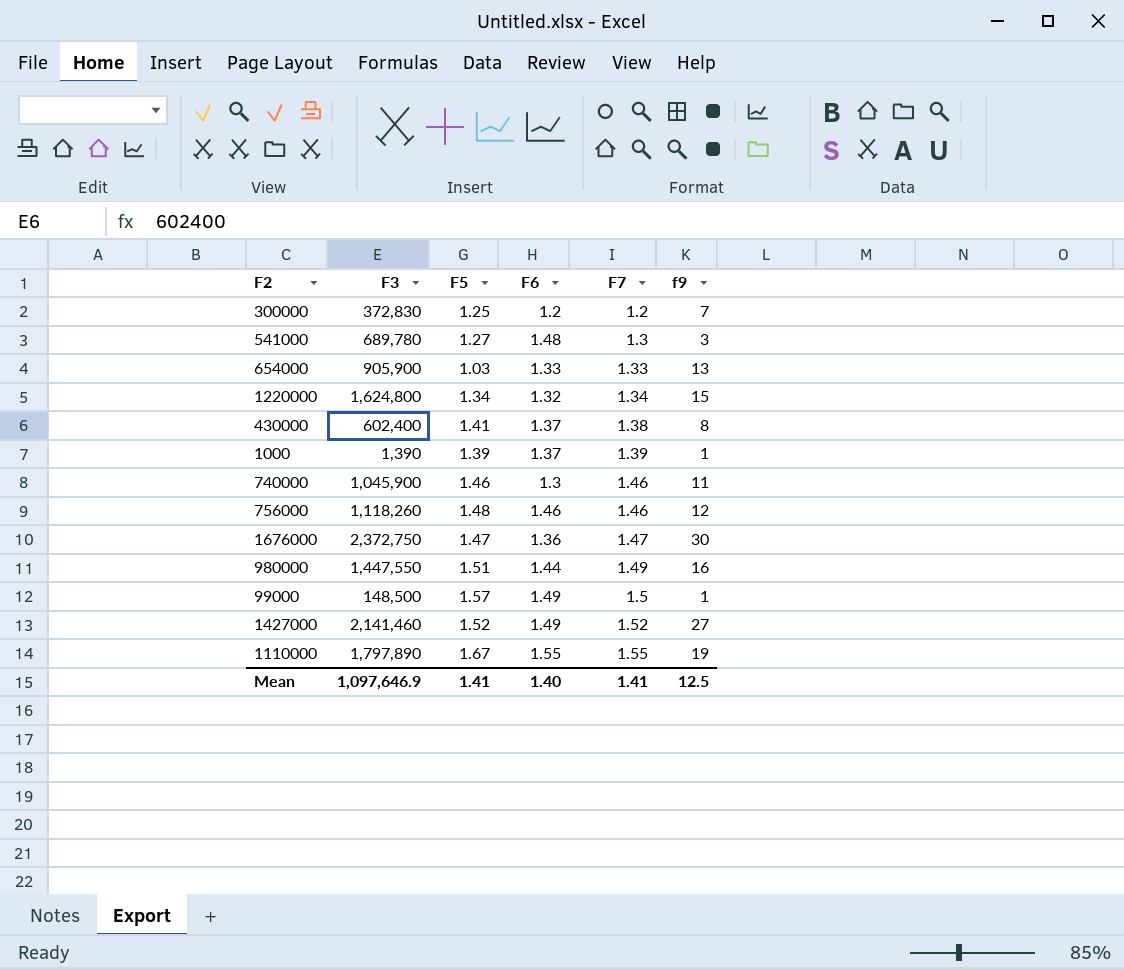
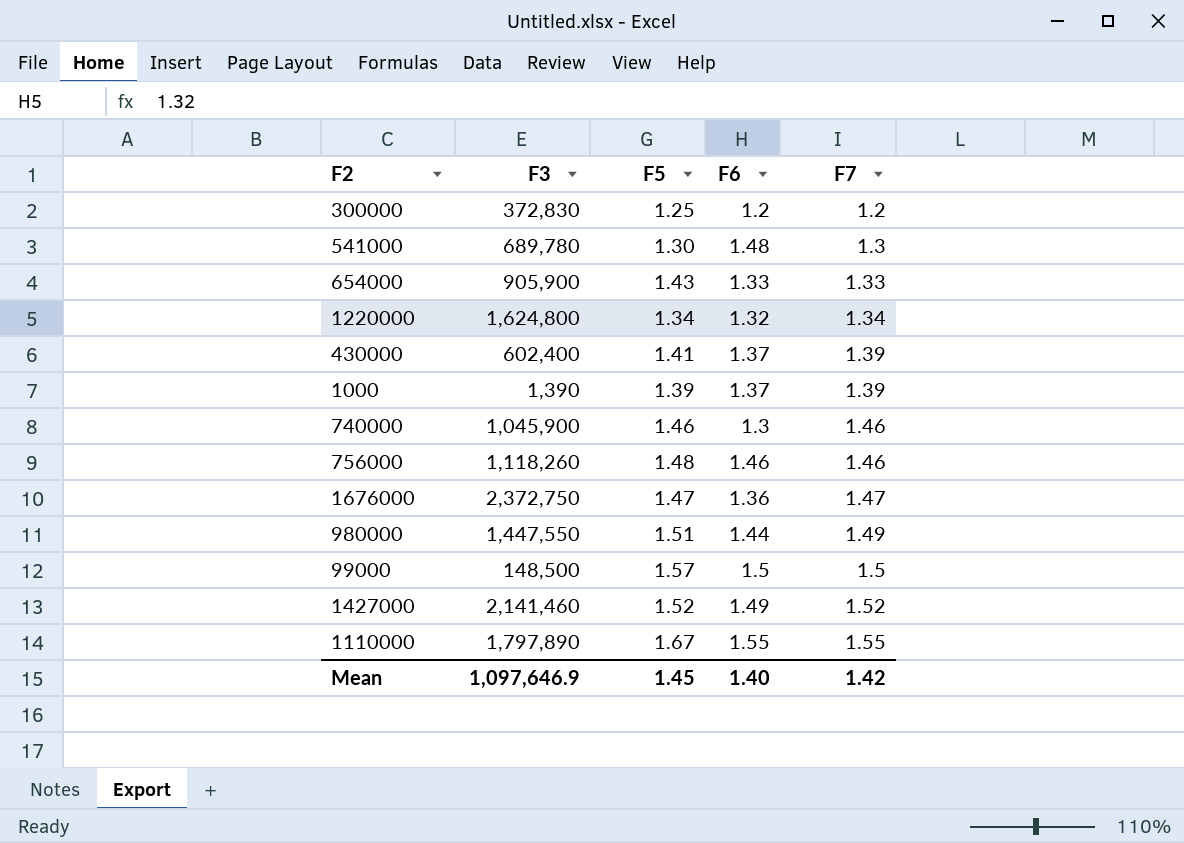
column f9 | position: 6 -> none
541000 | F5: 1.27 -> 1.30
654000 | F5: 1.03 -> 1.43
430000 | F7: 1.38 -> 1.39
99000 | F6: 1.49 -> 1.5
Mean | F5: 1.41 -> 1.45
Mean | F7: 1.41 -> 1.42

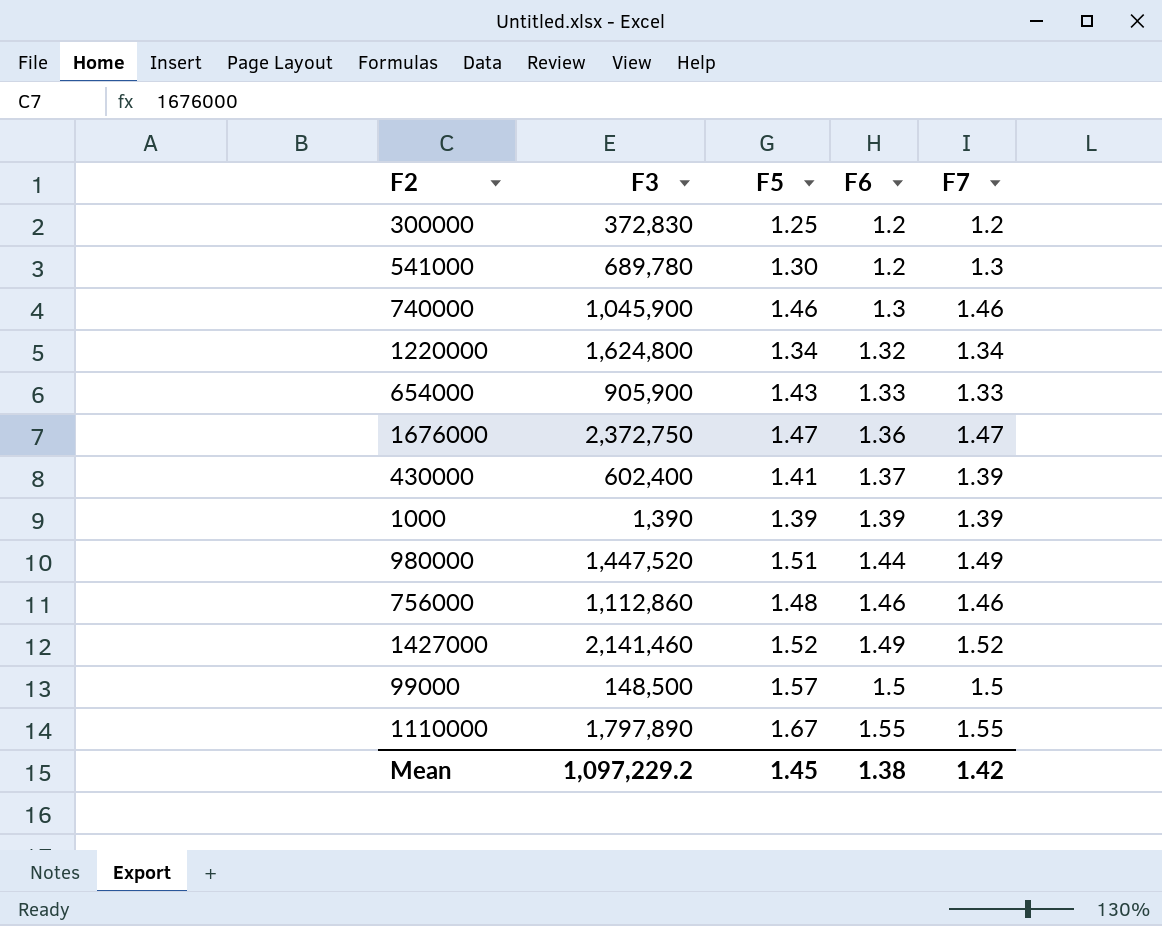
row order: F7 ascending -> F6 ascending
541000 | F6: 1.48 -> 1.2
1000 | F6: 1.37 -> 1.39
980000 | F3: 1,447,550 -> 1,447,520
756000 | F3: 1,118,260 -> 1,112,860
Mean | F3: 1,097,646.9 -> 1,097,229.2
Mean | F6: 1.40 -> 1.38

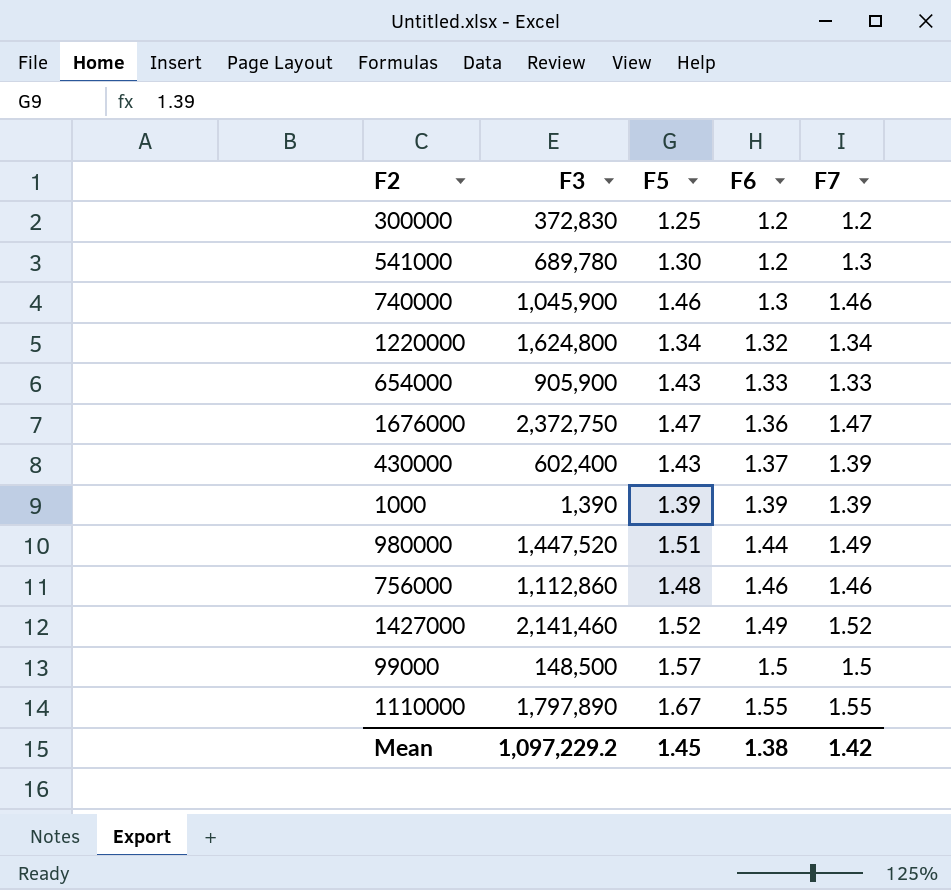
430000 | F5: 1.41 -> 1.43

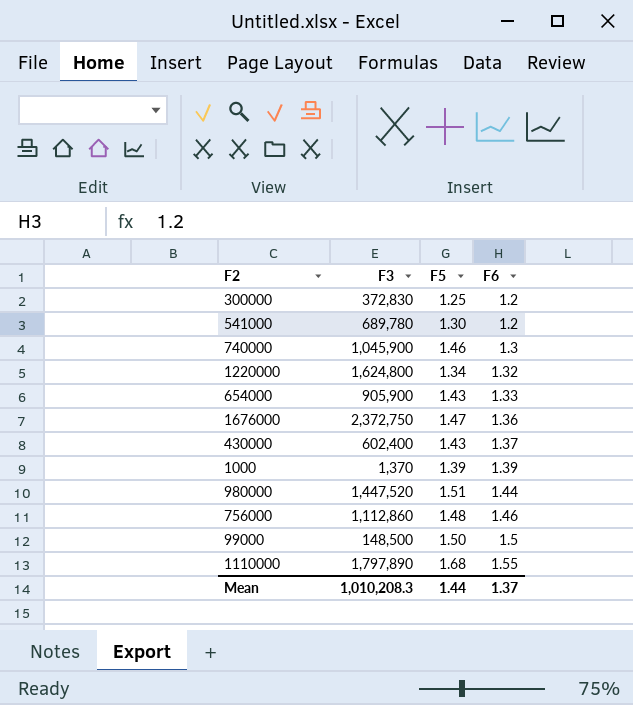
column F7 | position: 5 -> none
row 1427000: 2,141,460 | 1.52 | 1.49 | 1.52 -> none
1000 | F3: 1,390 -> 1,370
99000 | F5: 1.57 -> 1.50
1110000 | F5: 1.67 -> 1.68
Mean | F3: 1,097,229.2 -> 1,010,208.3
Mean | F5: 1.45 -> 1.44
Mean | F6: 1.38 -> 1.37

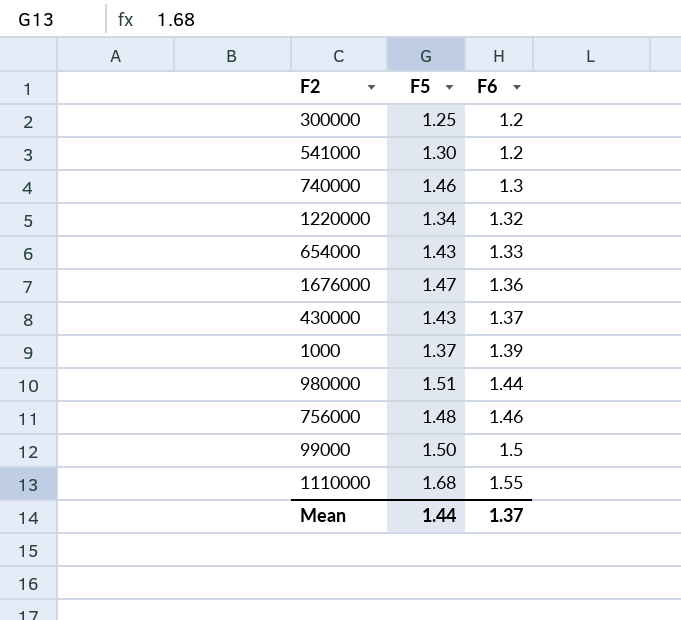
column F3 | position: 2 -> none
1000 | F5: 1.39 -> 1.37

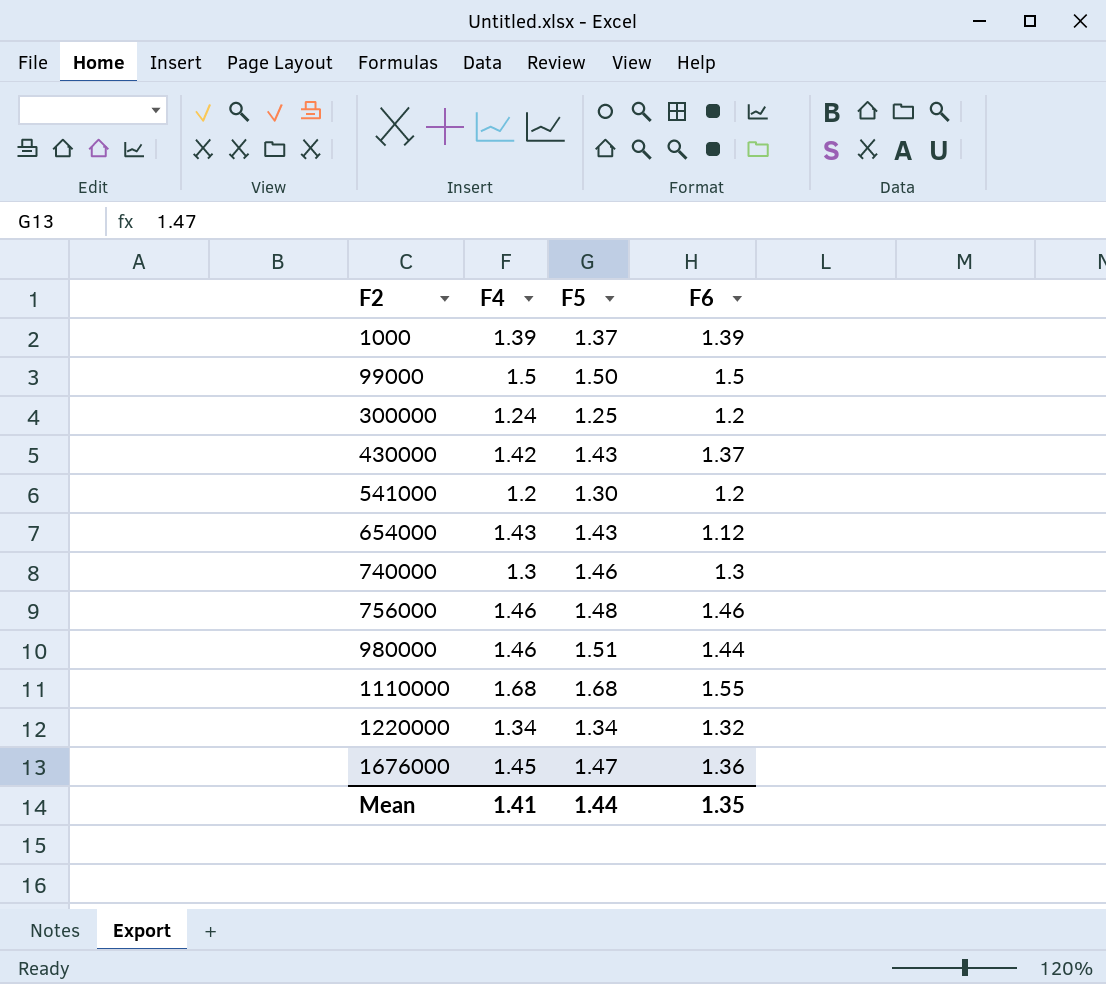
row order: F6 ascending -> F2 ascending
column F4 | position: none -> 2
654000 | F6: 1.33 -> 1.12
Mean | F6: 1.37 -> 1.35

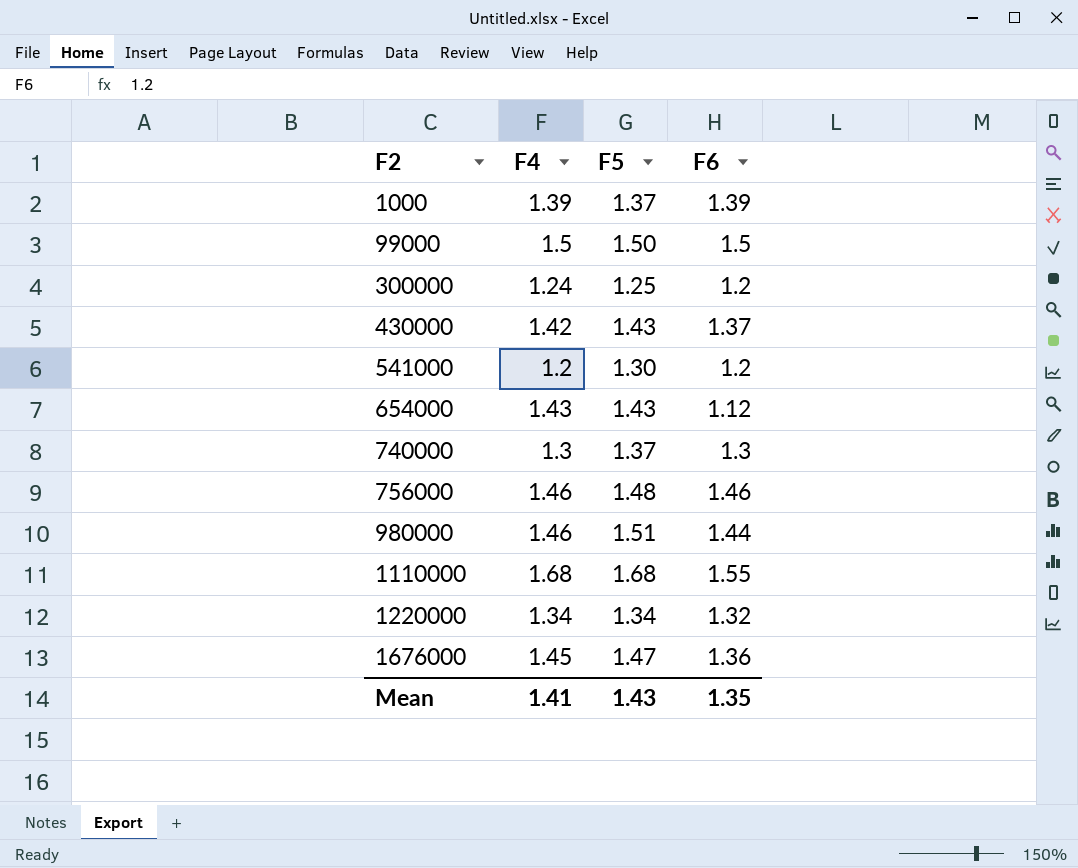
740000 | F5: 1.46 -> 1.37
Mean | F5: 1.44 -> 1.43

